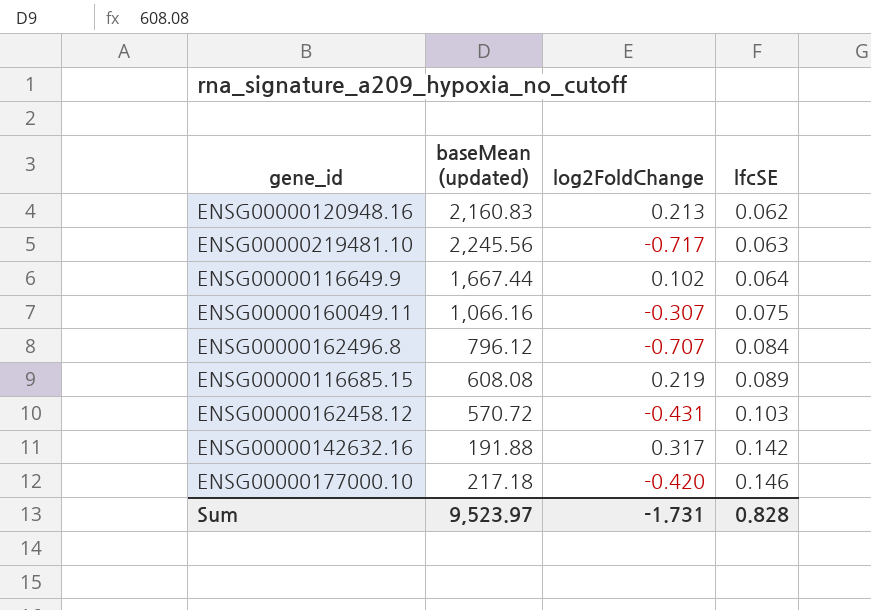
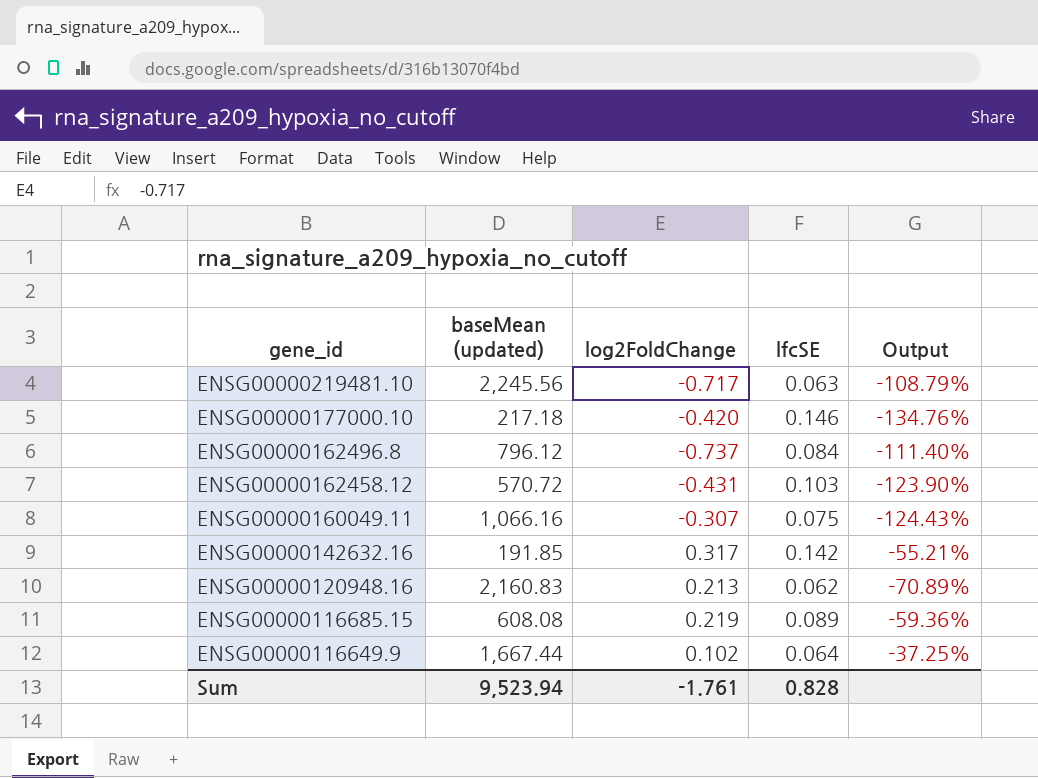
row order: lfcSE ascending -> gene_id descending
column Output | formula: none -> ([lfcSE] - [log2FoldChange]) / [log2FoldChange]
ENSG00000162496.8 | log2FoldChange: -0.707 -> -0.737
ENSG00000142632.16 | baseMean (updated): 191.88 -> 191.85
Sum | baseMean (updated): 9,523.97 -> 9,523.94
Sum | log2FoldChange: -1.731 -> -1.761

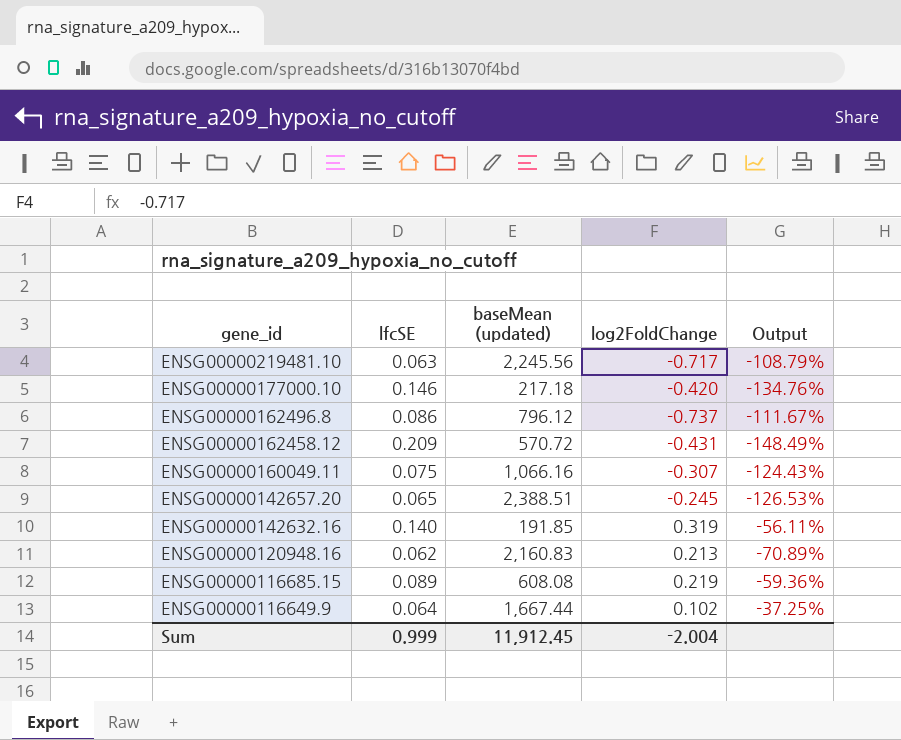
column lfcSE | position: 4 -> 2
ENSG00000162496.8 | lfcSE: 0.084 -> 0.086
ENSG00000162496.8 | Output: -111.40% -> -111.67%
ENSG00000162458.12 | lfcSE: 0.103 -> 0.209
ENSG00000162458.12 | Output: -123.90% -> -148.49%
row ENSG00000142657.20: none -> 0.065 | 2,388.51 | -0.245 | -126.53%
ENSG00000142632.16 | lfcSE: 0.142 -> 0.140
ENSG00000142632.16 | log2FoldChange: 0.317 -> 0.319
ENSG00000142632.16 | Output: -55.21% -> -56.11%
Sum | lfcSE: 0.828 -> 0.999
Sum | baseMean (updated): 9,523.94 -> 11,912.45
Sum | log2FoldChange: -1.761 -> -2.004

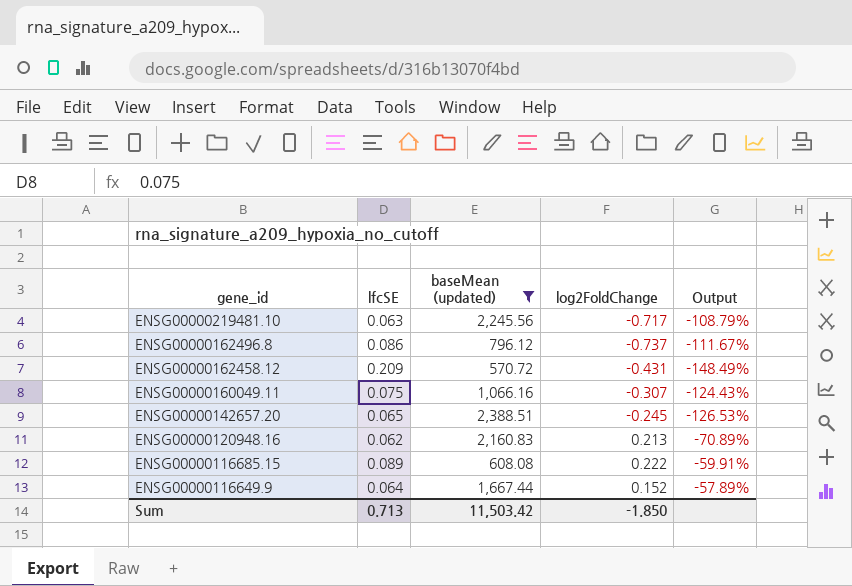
filter: none -> baseMean (updated) >= 570.72
ENSG00000116685.15 | log2FoldChange: 0.219 -> 0.222
ENSG00000116685.15 | Output: -59.36% -> -59.91%
ENSG00000116649.9 | log2FoldChange: 0.102 -> 0.152
ENSG00000116649.9 | Output: -37.25% -> -57.89%
Sum | lfcSE: 0.999 -> 0.713
Sum | baseMean (updated): 11,912.45 -> 11,503.42
Sum | log2FoldChange: -2.004 -> -1.850

